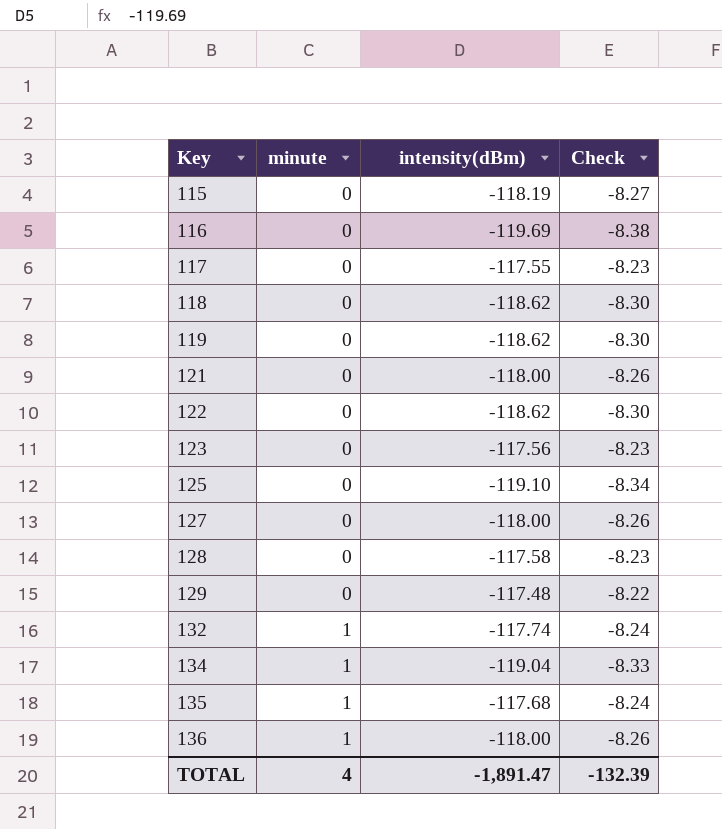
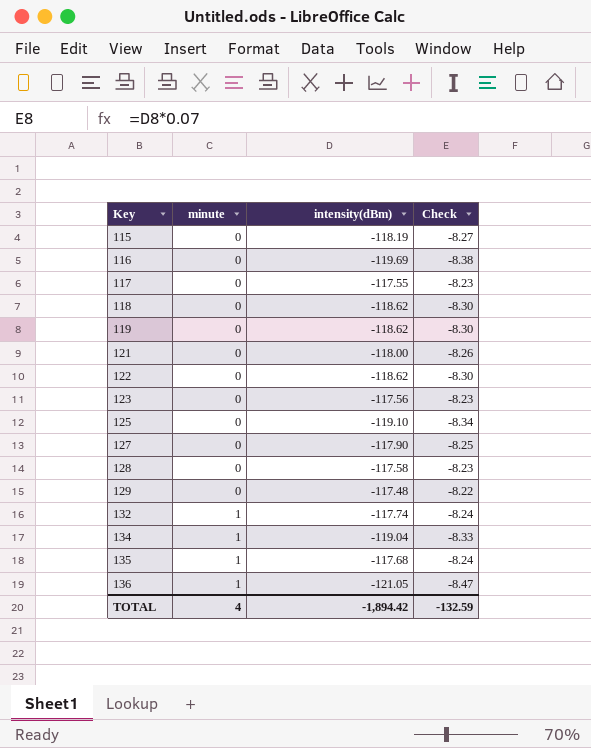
127 | intensity(dBm): -118.00 -> -117.90
127 | Check: -8.26 -> -8.25
136 | intensity(dBm): -118.00 -> -121.05
136 | Check: -8.26 -> -8.47
TOTAL | intensity(dBm): -1,891.47 -> -1,894.42
TOTAL | Check: -132.39 -> -132.59

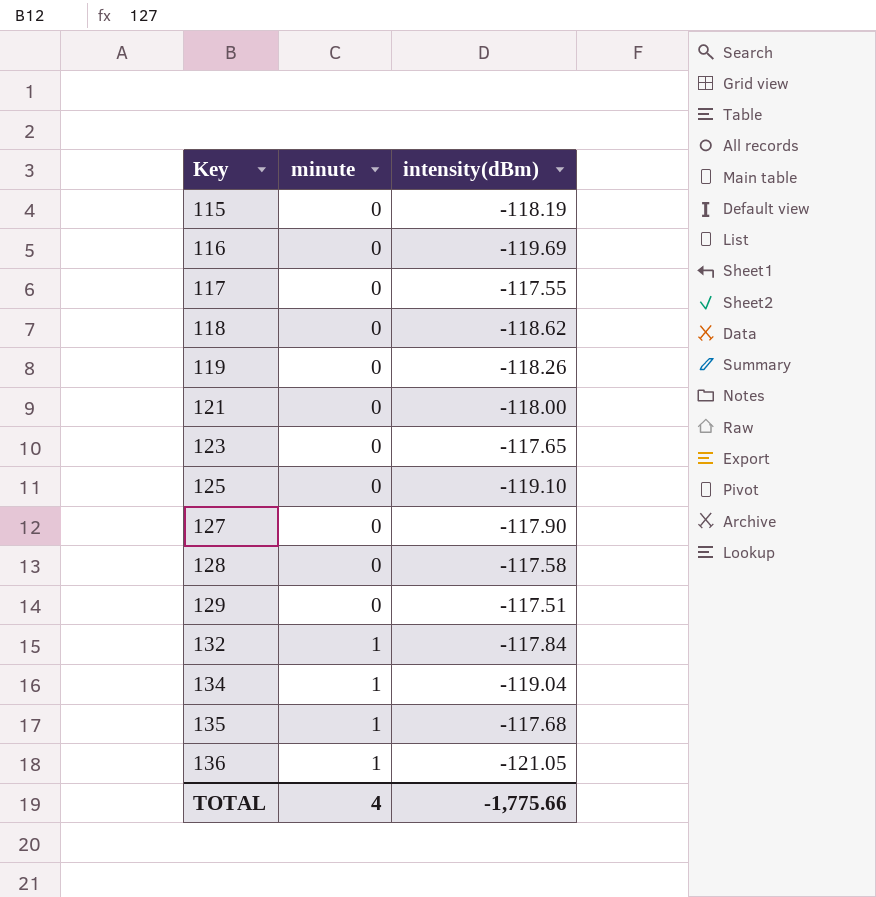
column Check | formula: [intensity(dBm)] * 0.07 -> none
row 122: 0 | -118.62 | -8.30 -> none
119 | intensity(dBm): -118.62 -> -118.26
123 | intensity(dBm): -117.56 -> -117.65
129 | intensity(dBm): -117.48 -> -117.51
132 | intensity(dBm): -117.74 -> -117.84
TOTAL | intensity(dBm): -1,894.42 -> -1,775.66

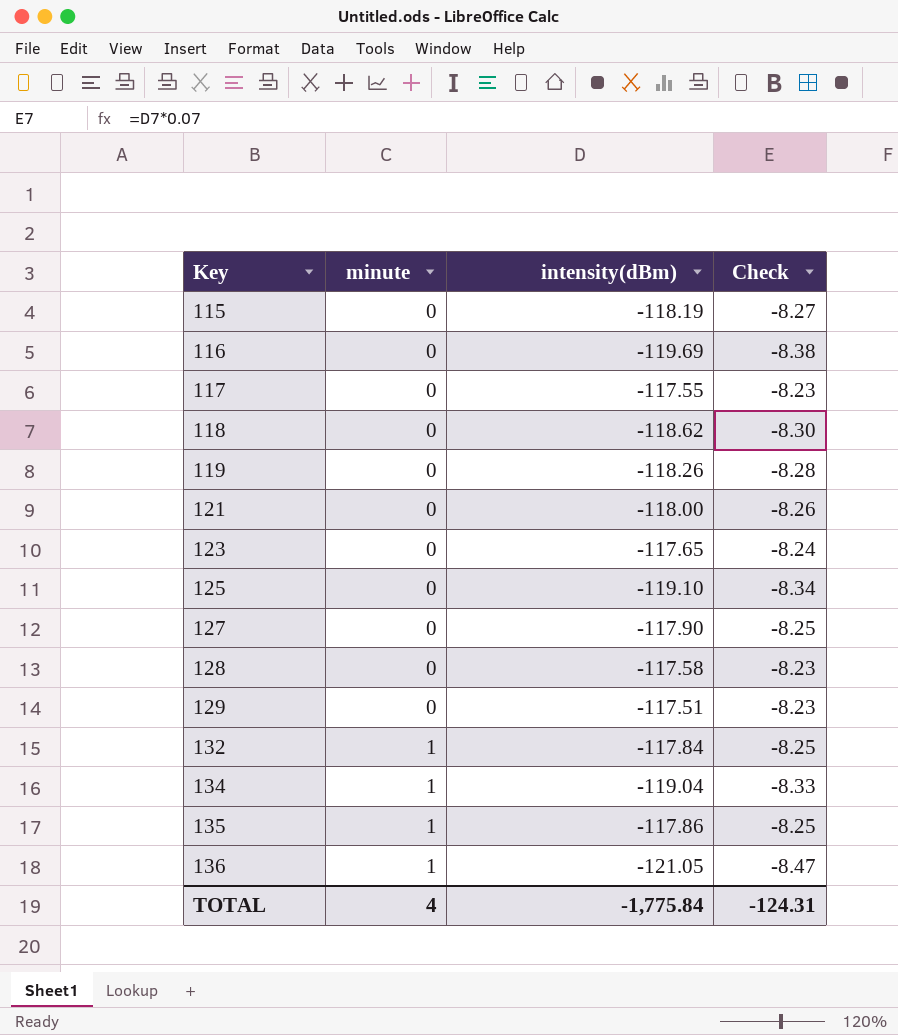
column Check | formula: none -> [intensity(dBm)] * 0.07
135 | intensity(dBm): -117.68 -> -117.86
TOTAL | intensity(dBm): -1,775.66 -> -1,775.84

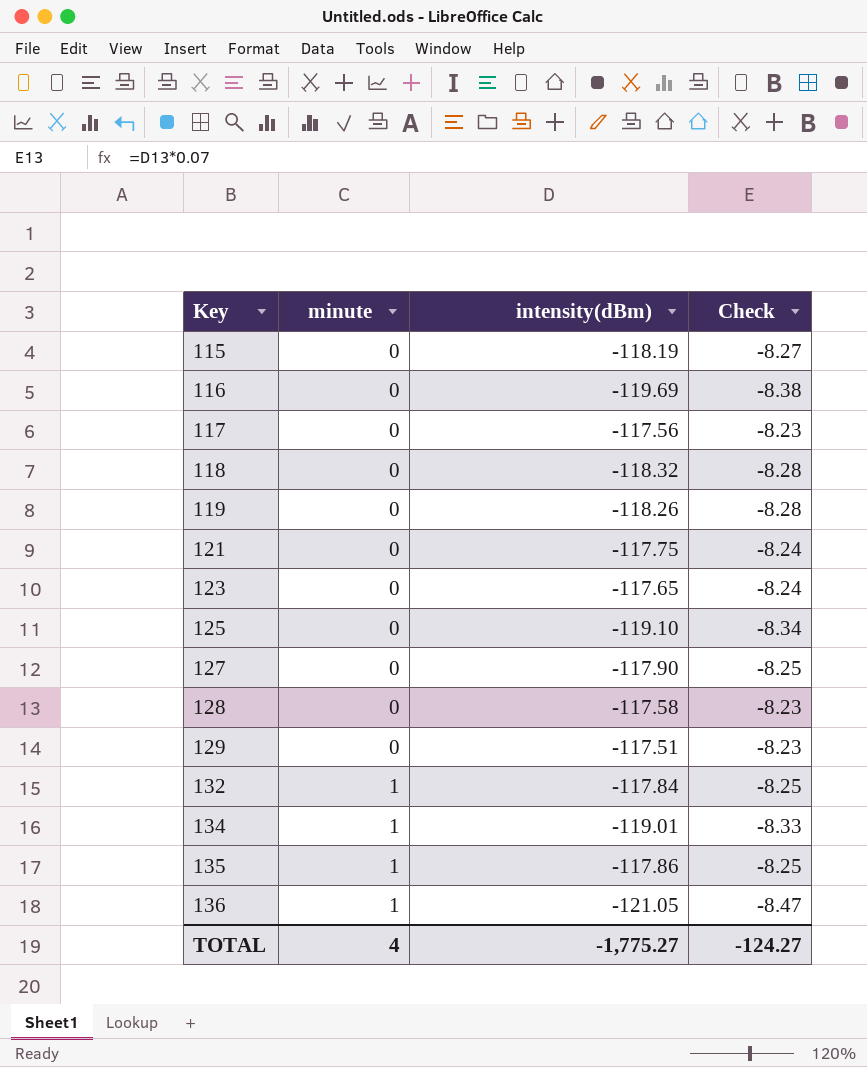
117 | intensity(dBm): -117.55 -> -117.56
118 | intensity(dBm): -118.62 -> -118.32
118 | Check: -8.30 -> -8.28
121 | intensity(dBm): -118.00 -> -117.75
121 | Check: -8.26 -> -8.24
134 | intensity(dBm): -119.04 -> -119.01
TOTAL | intensity(dBm): -1,775.84 -> -1,775.27
TOTAL | Check: -124.31 -> -124.27

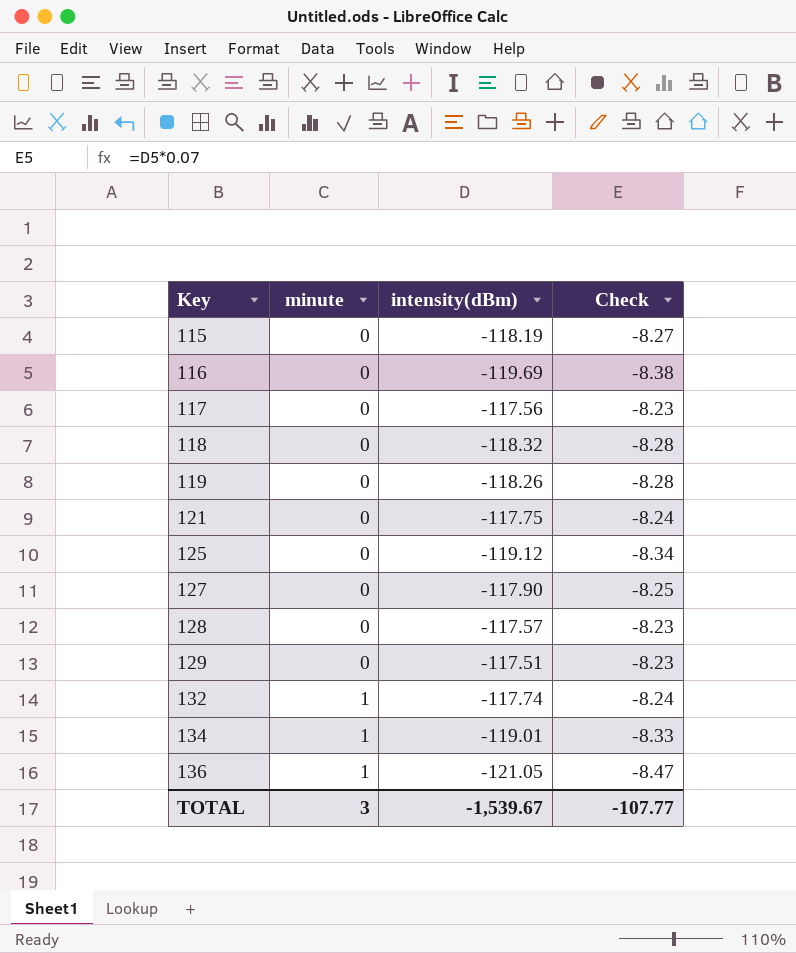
row 123: 0 | -117.65 | -8.24 -> none
row 135: 1 | -117.86 | -8.25 -> none
125 | intensity(dBm): -119.10 -> -119.12
128 | intensity(dBm): -117.58 -> -117.57
132 | intensity(dBm): -117.84 -> -117.74
132 | Check: -8.25 -> -8.24
TOTAL | minute: 4 -> 3
TOTAL | intensity(dBm): -1,775.27 -> -1,539.67
TOTAL | Check: -124.27 -> -107.77

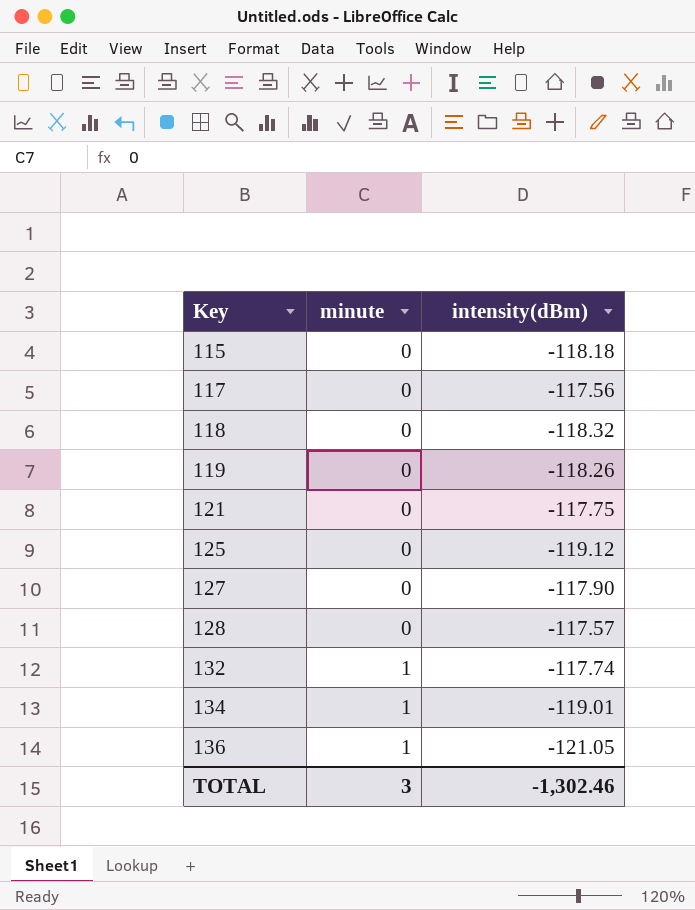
column Check | formula: [intensity(dBm)] * 0.07 -> none
row 116: 0 | -119.69 | -8.38 -> none
row 129: 0 | -117.51 | -8.23 -> none
115 | intensity(dBm): -118.19 -> -118.18
TOTAL | intensity(dBm): -1,539.67 -> -1,302.46

